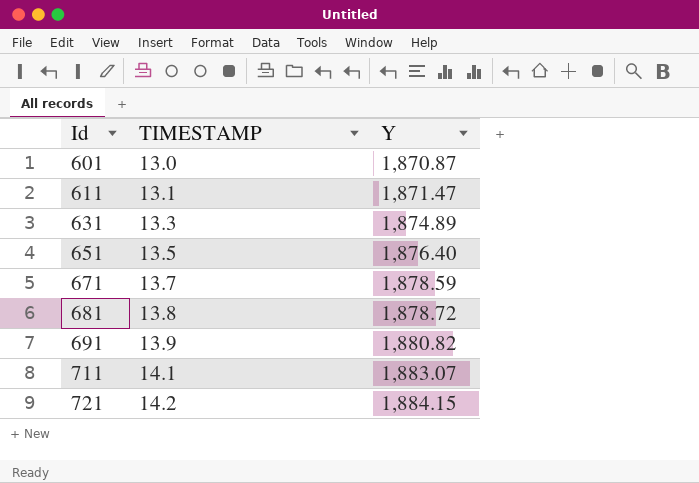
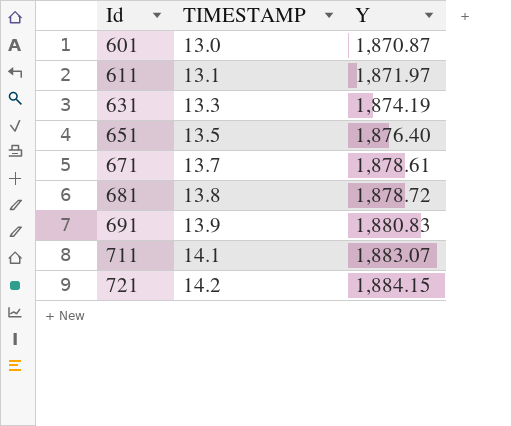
611 | Y: 1,871.47 -> 1,871.97
631 | Y: 1,874.89 -> 1,874.19
671 | Y: 1,878.59 -> 1,878.61
691 | Y: 1,880.82 -> 1,880.83

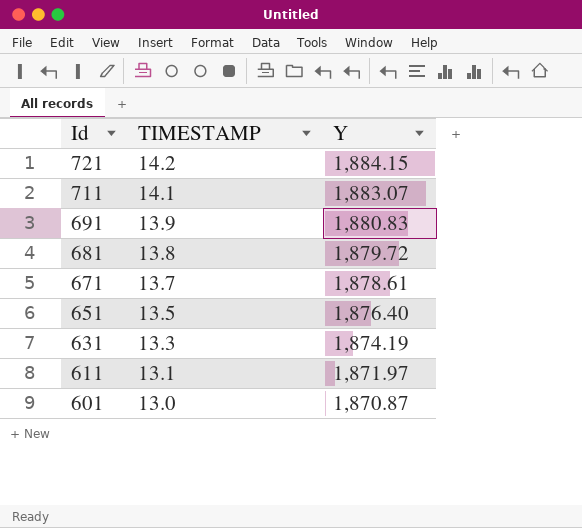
row order: Id ascending -> Id descending
681 | Y: 1,878.72 -> 1,879.72

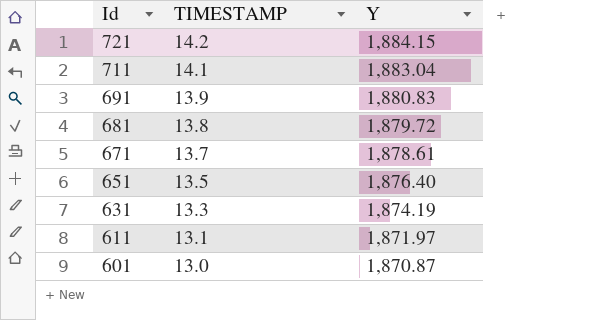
711 | Y: 1,883.07 -> 1,883.04

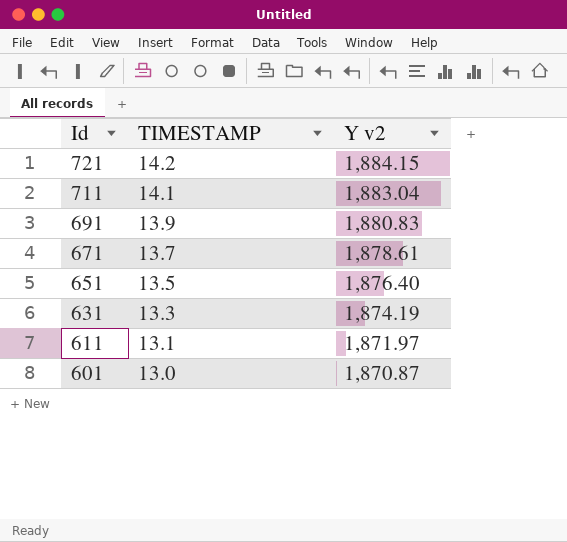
column name: Y -> Y v2
row 681: 13.8 | 1,879.72 -> none

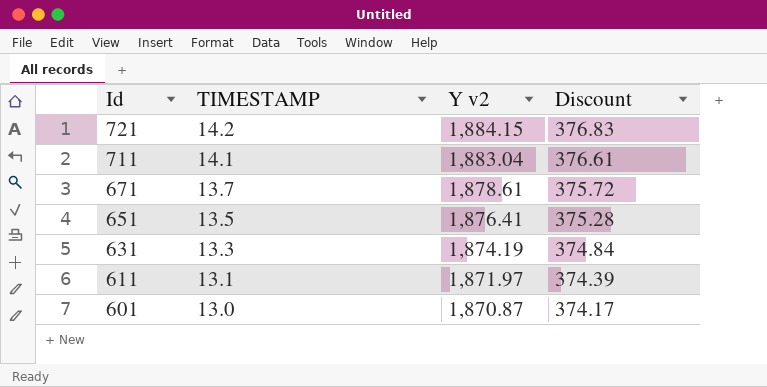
column Discount | formula: none -> [Y v2] * 0.2
row 691: 13.9 | 1,880.83 -> none
651 | Y v2: 1,876.40 -> 1,876.41

